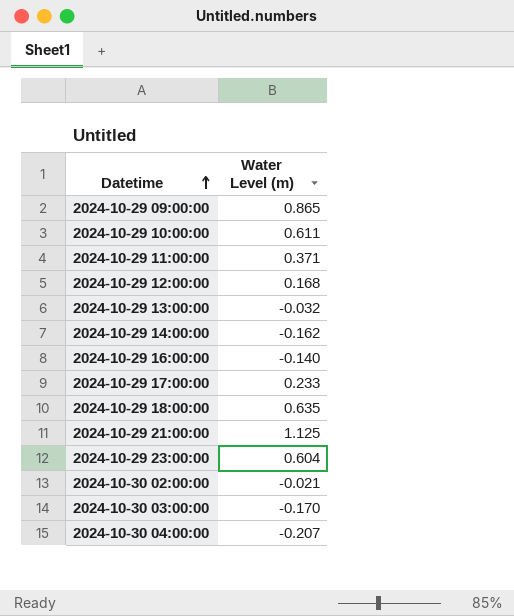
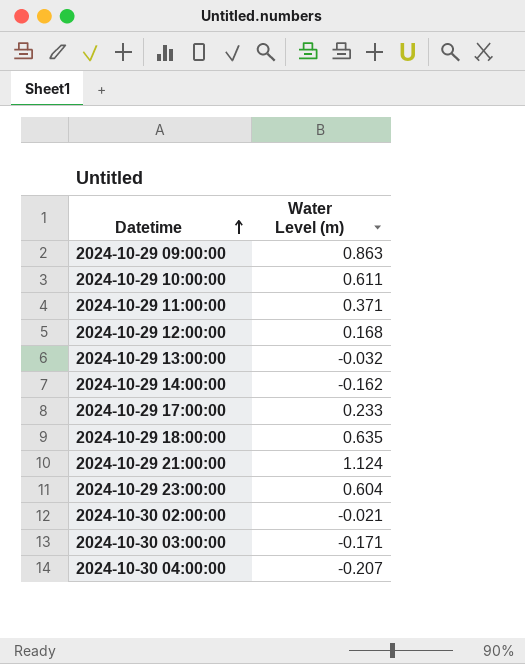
row 2024-10-29 16:00:00: -0.140 -> none
2024-10-29 09:00:00 | Water Level (m): 0.865 -> 0.863
2024-10-29 21:00:00 | Water Level (m): 1.125 -> 1.124
2024-10-30 03:00:00 | Water Level (m): -0.170 -> -0.171

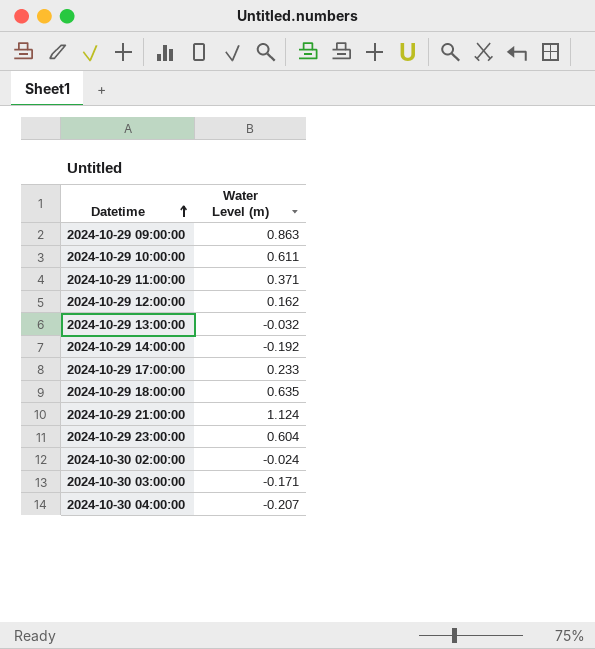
2024-10-29 12:00:00 | Water Level (m): 0.168 -> 0.162
2024-10-29 14:00:00 | Water Level (m): -0.162 -> -0.192
2024-10-30 02:00:00 | Water Level (m): -0.021 -> -0.024

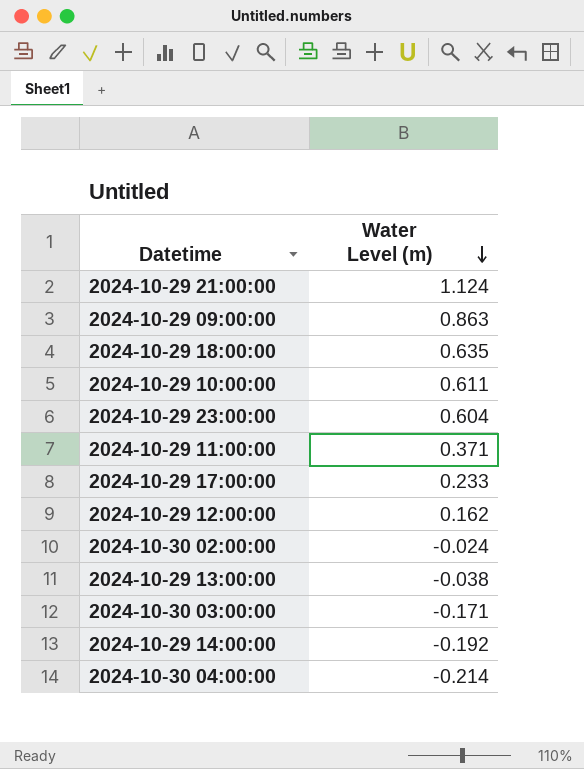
row order: Datetime ascending -> Water Level (m) descending
2024-10-29 13:00:00 | Water Level (m): -0.032 -> -0.038
2024-10-30 04:00:00 | Water Level (m): -0.207 -> -0.214

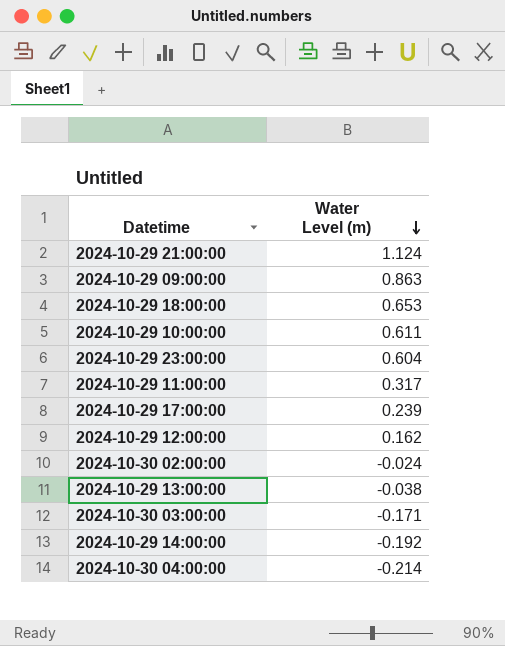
2024-10-29 18:00:00 | Water Level (m): 0.635 -> 0.653
2024-10-29 11:00:00 | Water Level (m): 0.371 -> 0.317
2024-10-29 17:00:00 | Water Level (m): 0.233 -> 0.239

